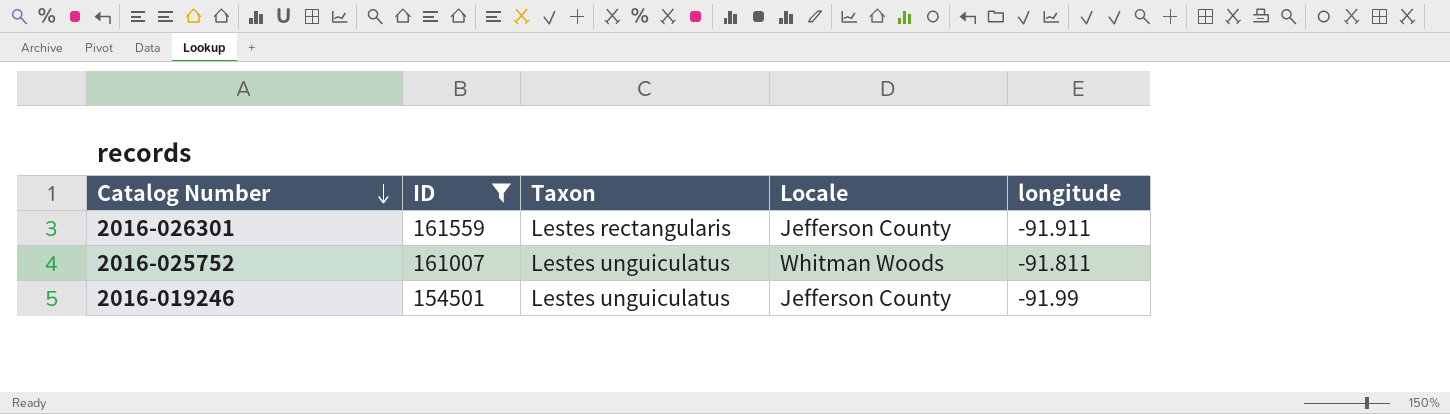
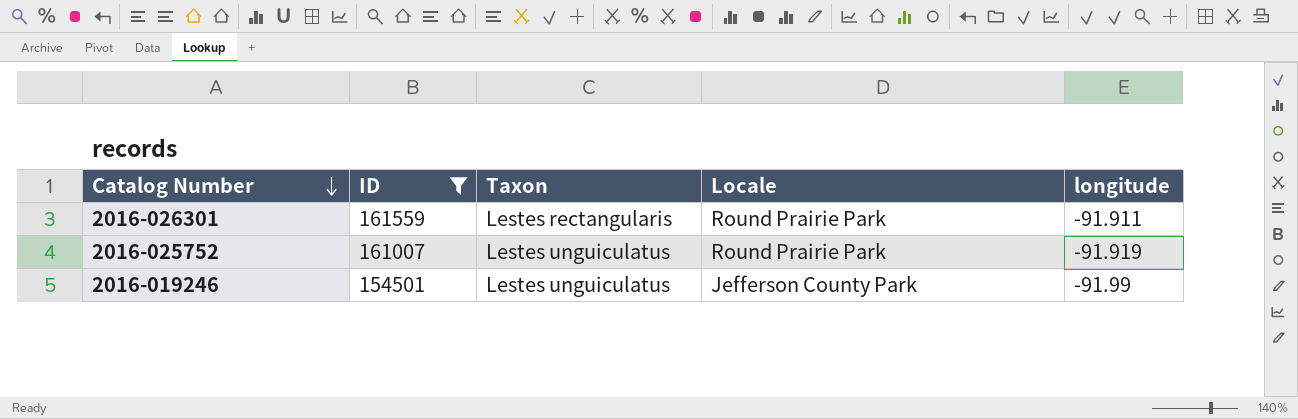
2016-026301 | Locale: Jefferson County -> Round Prairie Park
2016-025752 | Locale: Whitman Woods -> Round Prairie Park
2016-025752 | longitude: -91.811 -> -91.919
2016-019246 | Locale: Jefferson County -> Jefferson County Park

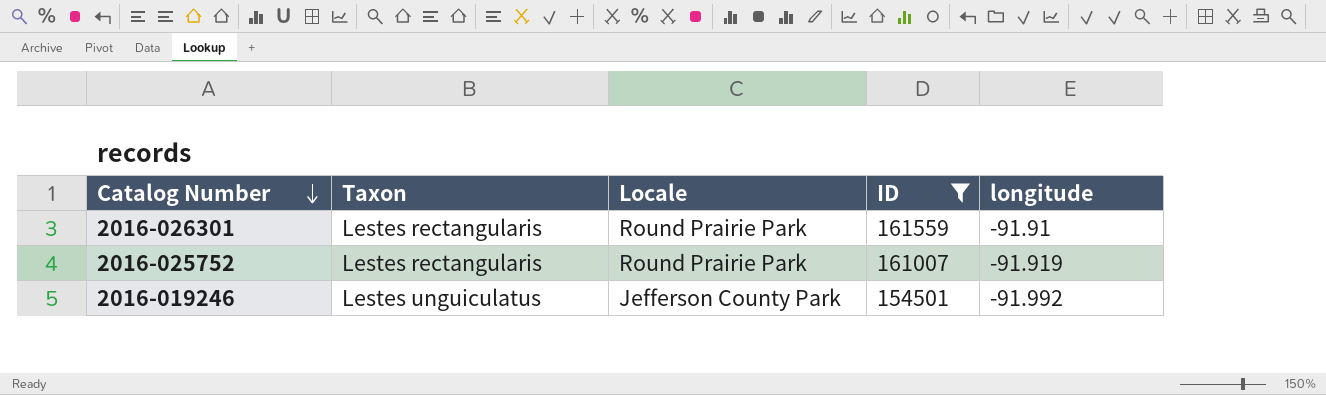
column ID | position: 2 -> 4
2016-026301 | longitude: -91.911 -> -91.91
2016-025752 | Taxon: Lestes unguiculatus -> Lestes rectangularis
2016-019246 | longitude: -91.99 -> -91.992

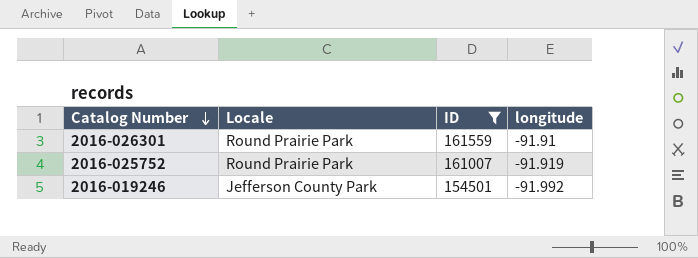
column Taxon | position: 2 -> none

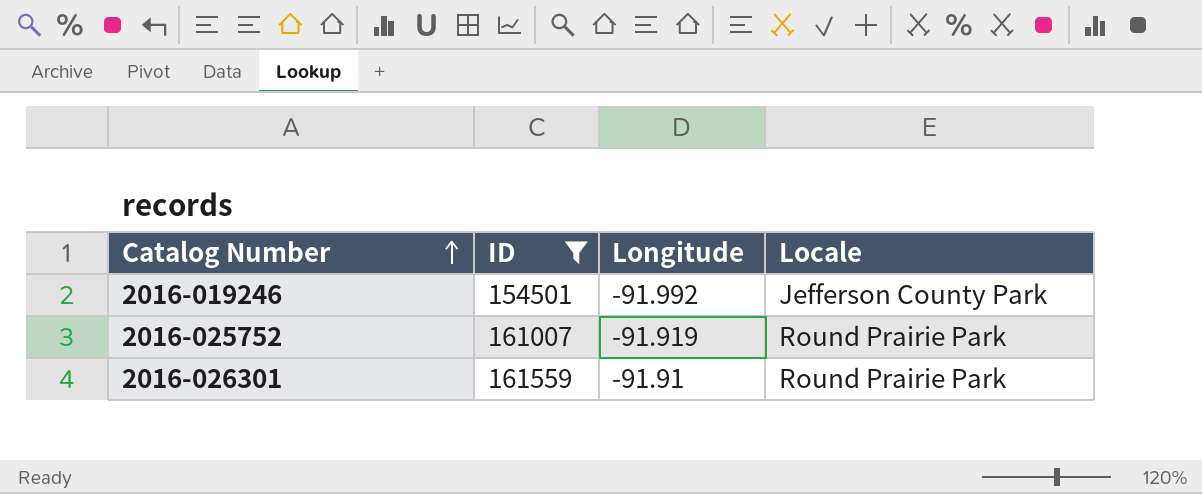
row order: Catalog Number descending -> Catalog Number ascending
column name: longitude -> Longitude
column Locale | position: 2 -> 4

